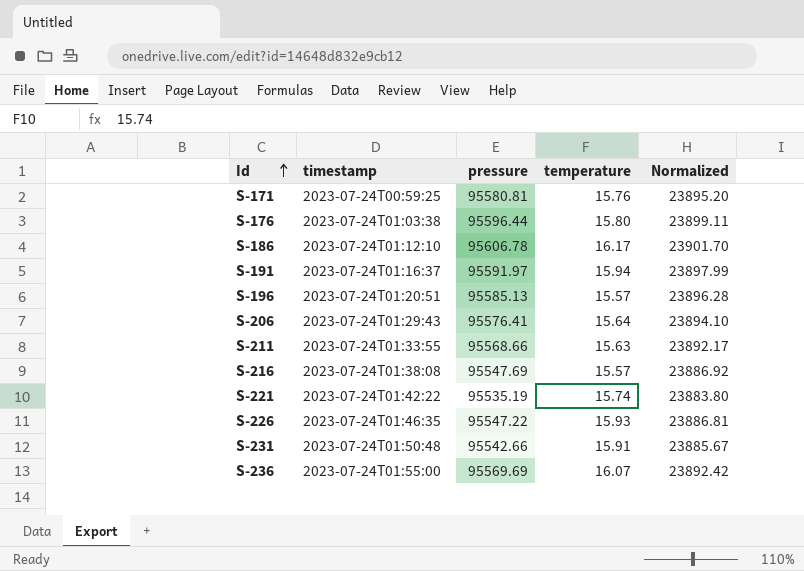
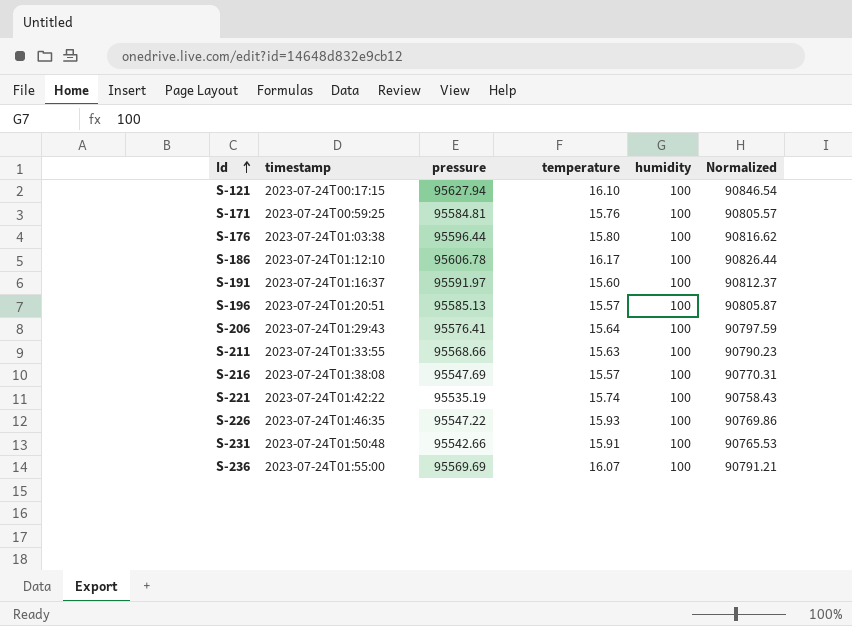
column humidity | position: none -> 5
column Normalized | formula: [pressure] * 0.25 -> [pressure] * 0.95
row S-121: none -> 2023-07-24T00:17:15 | 95627.94 | 16.10 | 100 | 90846.54
S-171 | pressure: 95580.81 -> 95584.81
S-191 | temperature: 15.94 -> 15.60

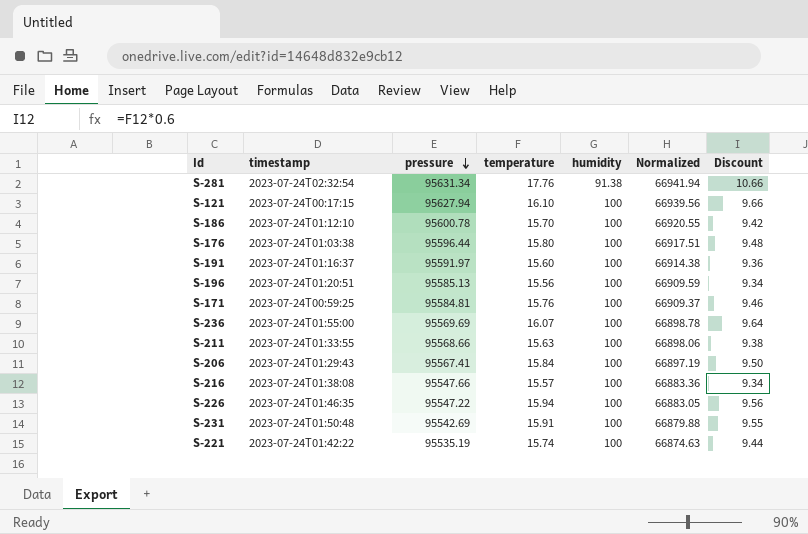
row order: Id ascending -> pressure descending
column Normalized | formula: [pressure] * 0.95 -> [pressure] * 0.7
column Discount | formula: none -> [temperature] * 0.6
row S-281: none -> 2023-07-24T02:32:54 | 95631.34 | 17.76 | 91.38 | 66941.94 | 10.66
S-186 | pressure: 95606.78 -> 95600.78
S-186 | temperature: 16.17 -> 15.70
S-196 | temperature: 15.57 -> 15.56
S-206 | pressure: 95576.41 -> 95567.41
S-206 | temperature: 15.64 -> 15.84
S-216 | pressure: 95547.69 -> 95547.66
S-226 | temperature: 15.93 -> 15.94
S-231 | pressure: 95542.66 -> 95542.69

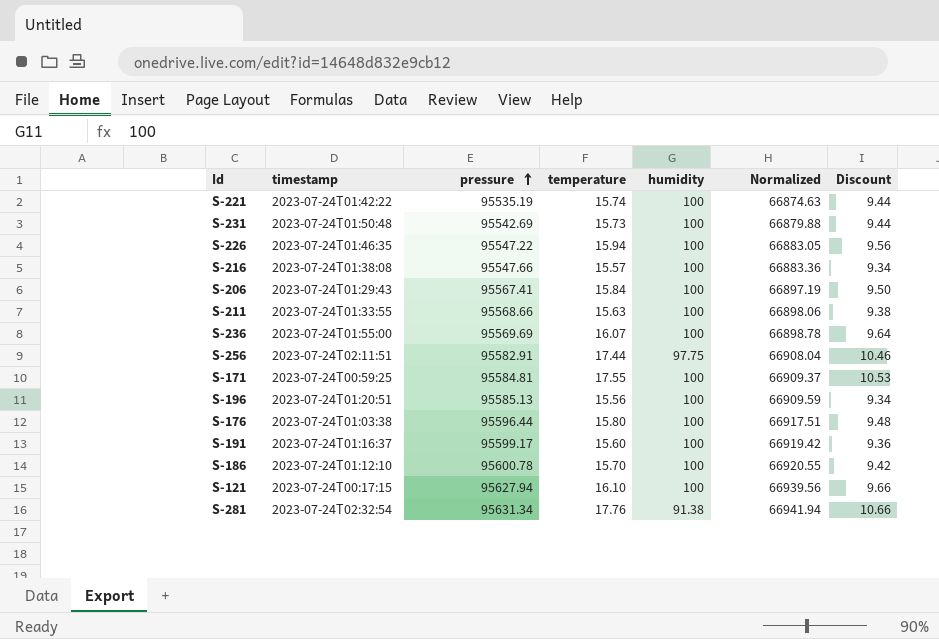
row order: pressure descending -> pressure ascending
S-231 | temperature: 15.91 -> 15.73
S-231 | Discount: 9.55 -> 9.44
row S-256: none -> 2023-07-24T02:11:51 | 95582.91 | 17.44 | 97.75 | 66908.04 | 10.46
S-171 | temperature: 15.76 -> 17.55
S-171 | Discount: 9.46 -> 10.53
S-191 | pressure: 95591.97 -> 95599.17
S-191 | Normalized: 66914.38 -> 66919.42

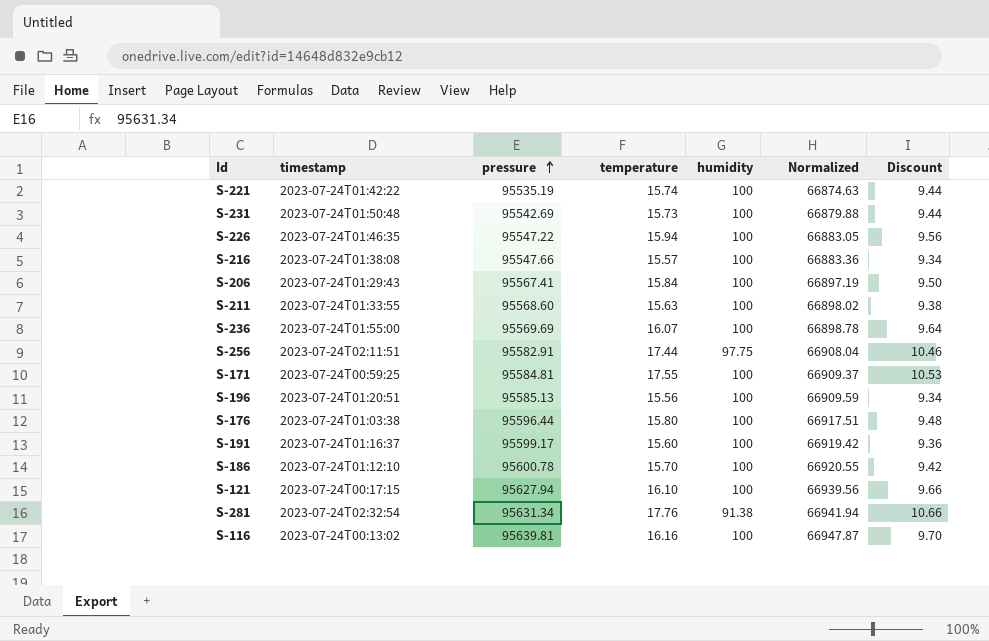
S-211 | pressure: 95568.66 -> 95568.60
S-211 | Normalized: 66898.06 -> 66898.02
row S-116: none -> 2023-07-24T00:13:02 | 95639.81 | 16.16 | 100 | 66947.87 | 9.70

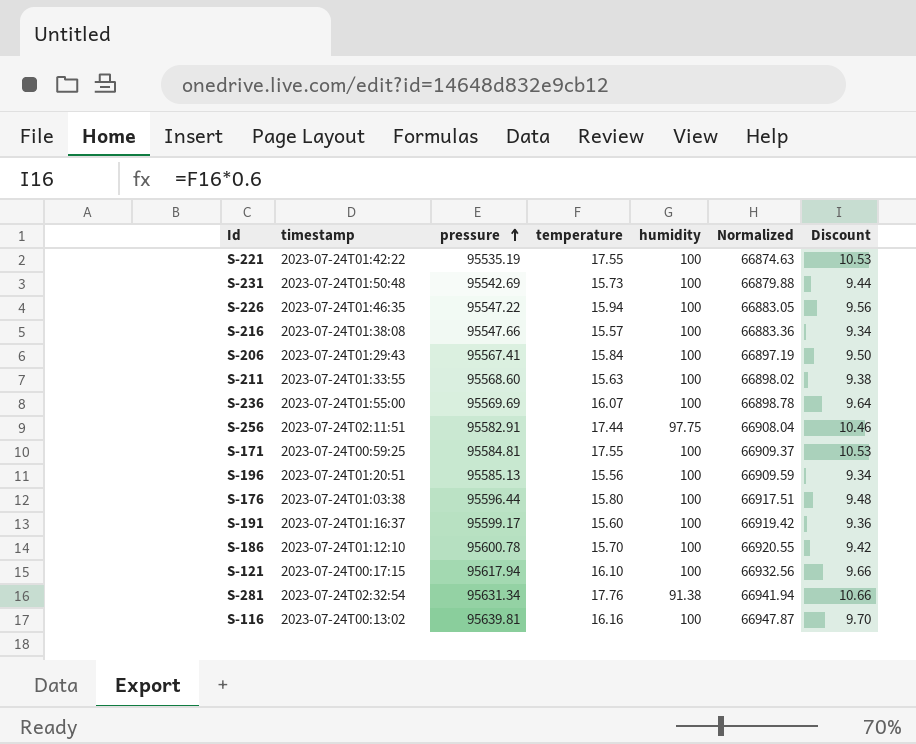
S-221 | temperature: 15.74 -> 17.55
S-221 | Discount: 9.44 -> 10.53
S-121 | pressure: 95627.94 -> 95617.94
S-121 | Normalized: 66939.56 -> 66932.56

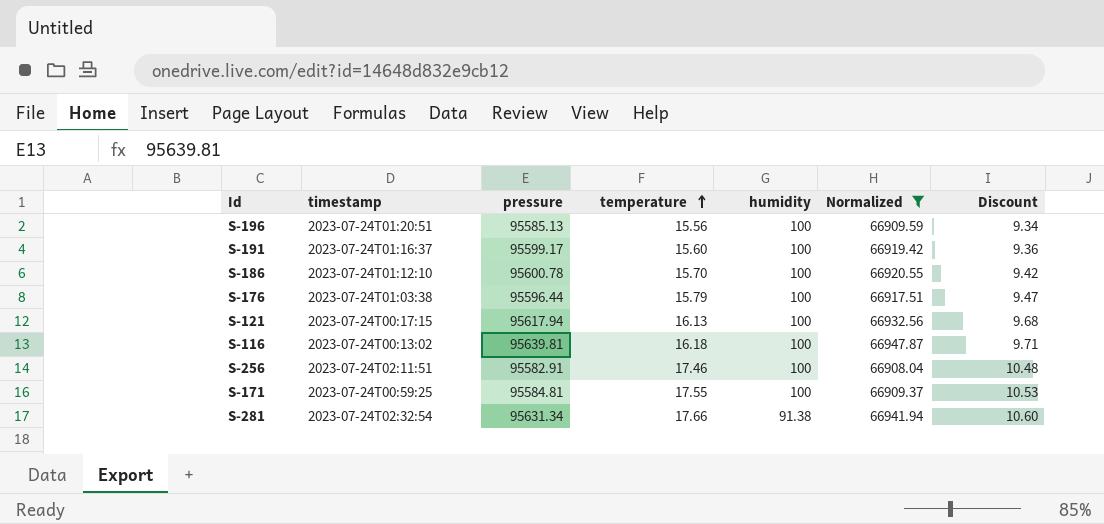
filter: none -> Normalized >= 66908.04
row order: pressure ascending -> temperature ascending
S-176 | temperature: 15.80 -> 15.79
S-176 | Discount: 9.48 -> 9.47
S-121 | temperature: 16.10 -> 16.13
S-121 | Discount: 9.66 -> 9.68
S-116 | temperature: 16.16 -> 16.18
S-116 | Discount: 9.70 -> 9.71
S-256 | temperature: 17.44 -> 17.46
S-256 | humidity: 97.75 -> 100
S-256 | Discount: 10.46 -> 10.48
S-281 | temperature: 17.76 -> 17.66
S-281 | Discount: 10.66 -> 10.60

